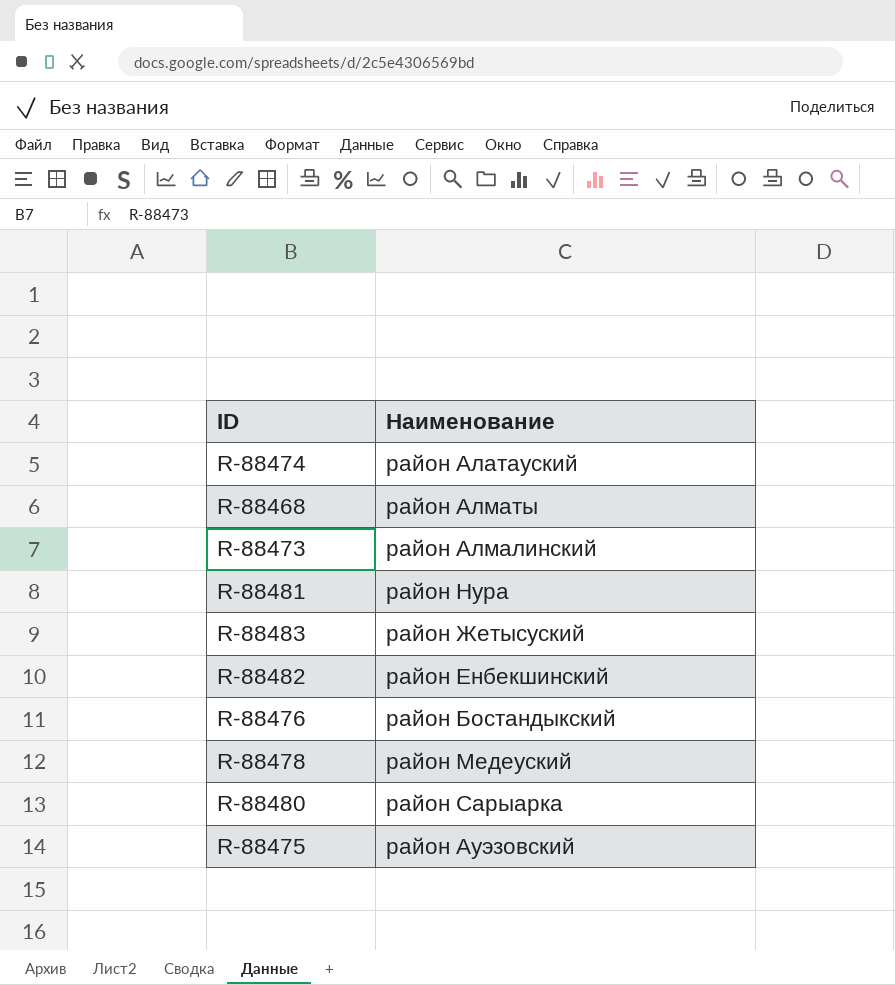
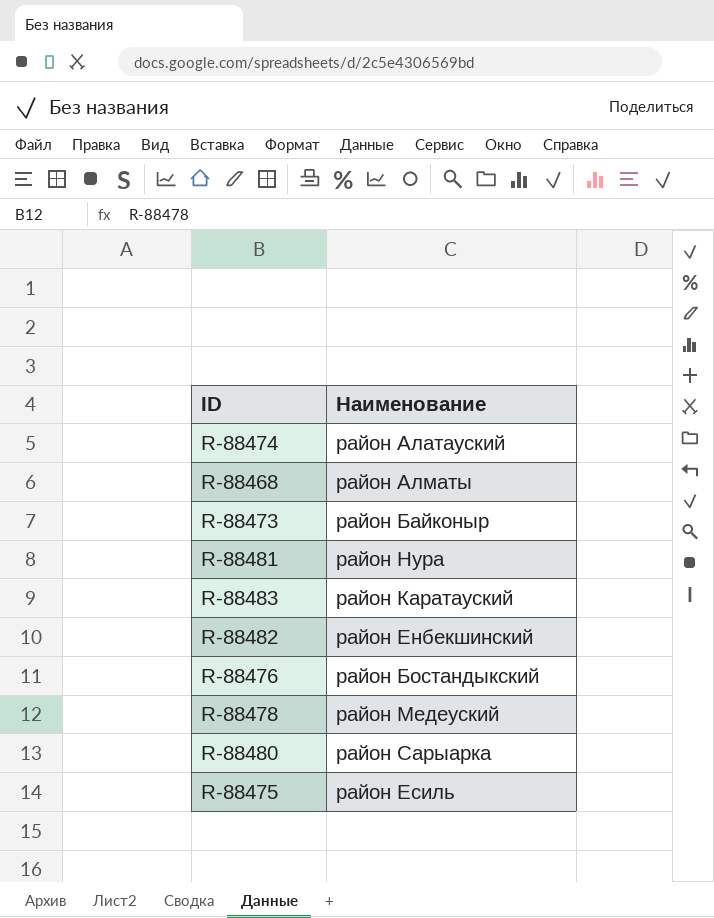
R-88473 | Наименование: район Алмалинский -> район Байконыр
R-88483 | Наименование: район Жетысуский -> район Каратауский
R-88475 | Наименование: район Ауэзовский -> район Есиль

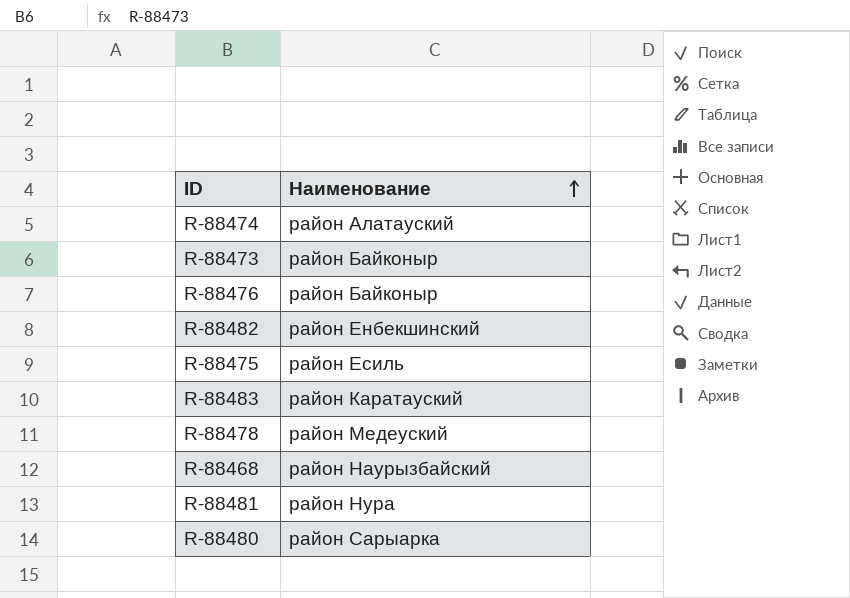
row order: none -> Наименование ascending
R-88476 | Наименование: район Бостандыкский -> район Байконыр
R-88468 | Наименование: район Алматы -> район Наурызбайский

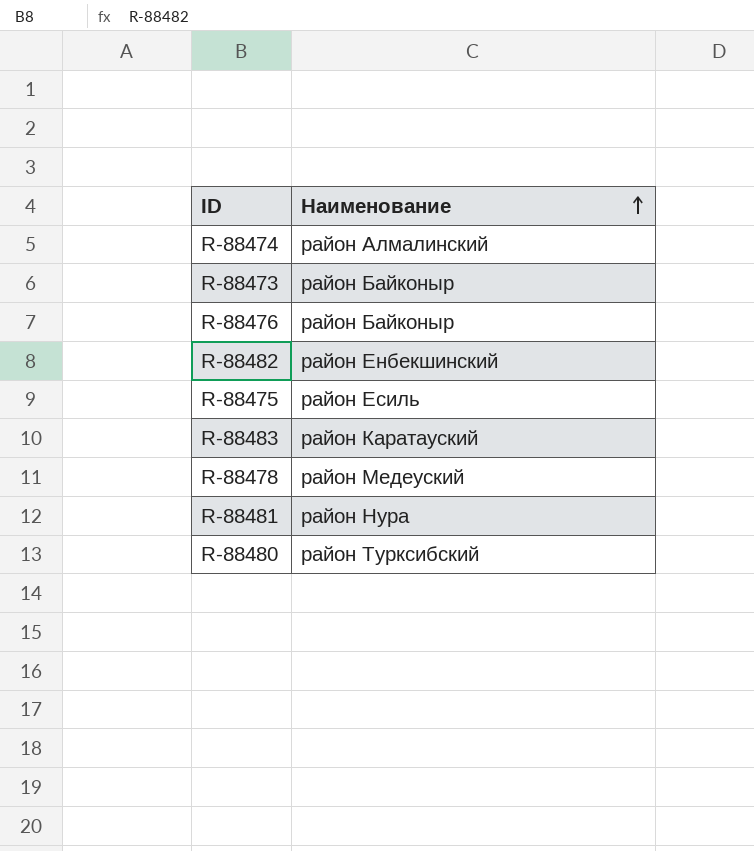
row R-88468: район Наурызбайский -> none
R-88474 | Наименование: район Алатауский -> район Алмалинский
R-88480 | Наименование: район Сарыарка -> район Турксибский

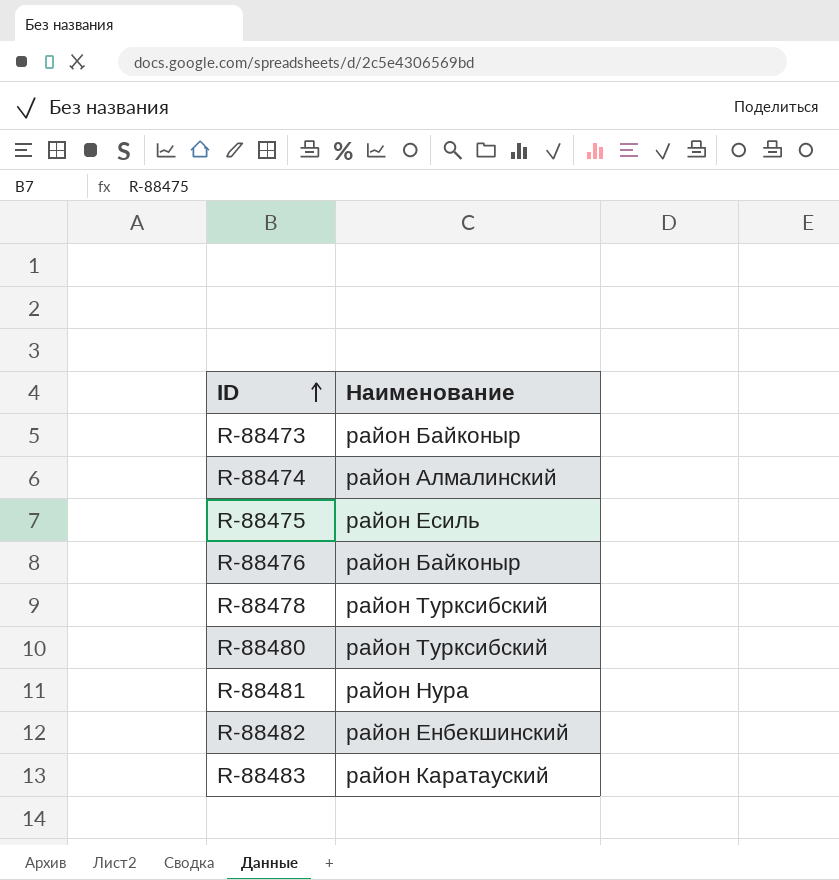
row order: Наименование ascending -> ID ascending
R-88478 | Наименование: район Медеуский -> район Турксибский

